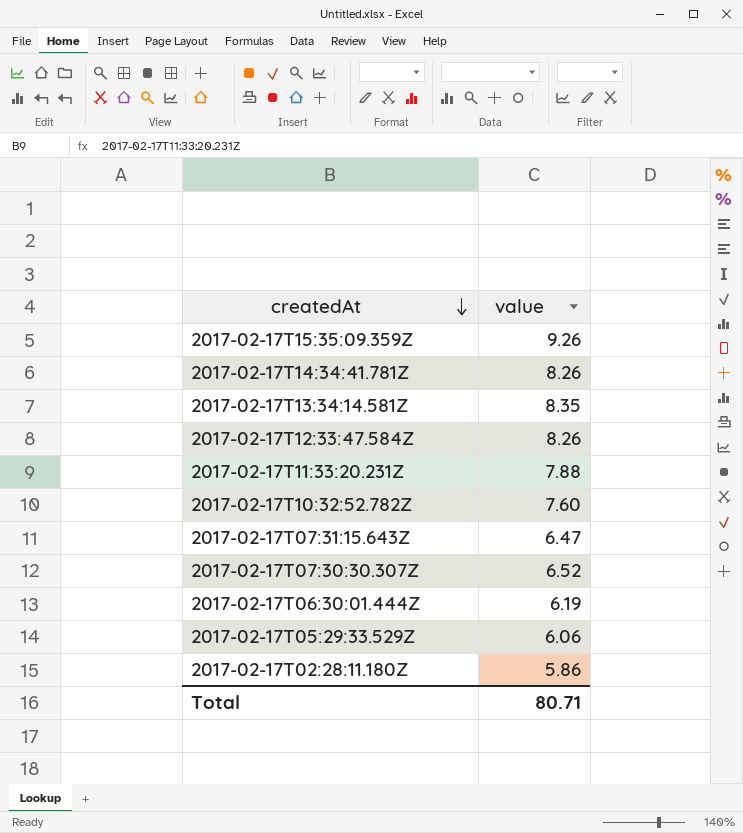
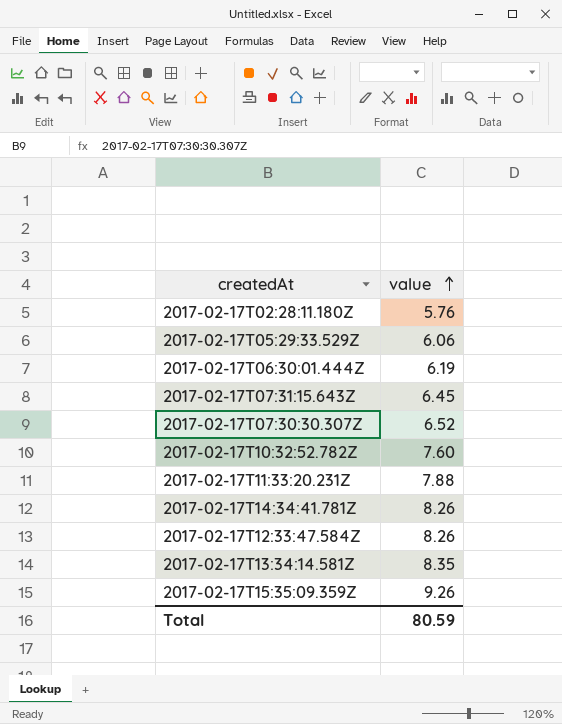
row order: createdAt descending -> value ascending
2017-02-17T02:28:11.180Z | value: 5.86 -> 5.76
2017-02-17T07:31:15.643Z | value: 6.47 -> 6.45
Total | value: 80.71 -> 80.59

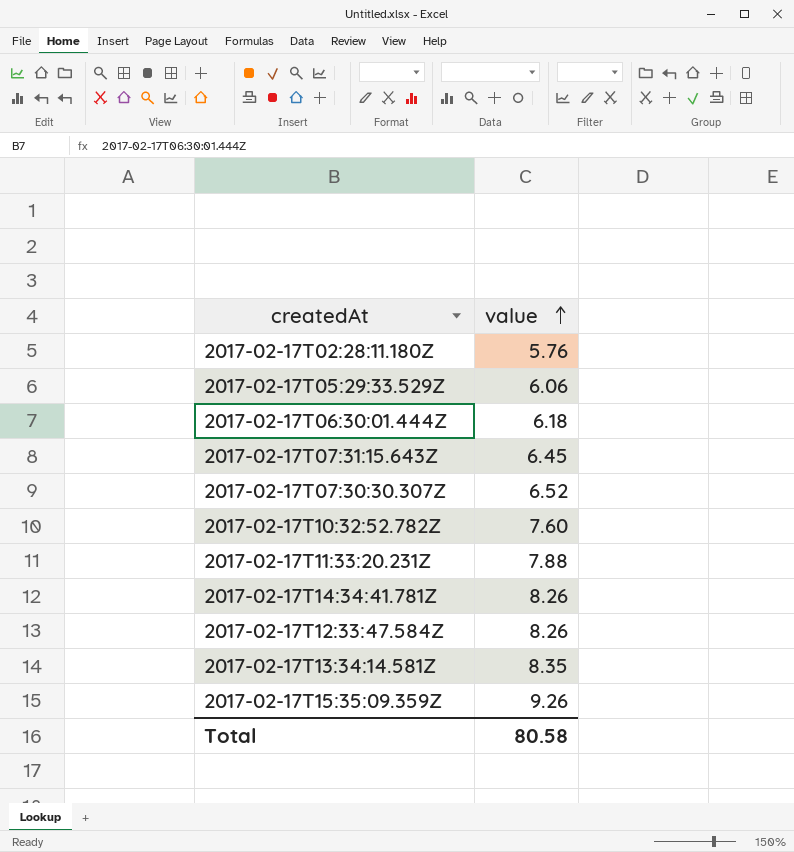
2017-02-17T06:30:01.444Z | value: 6.19 -> 6.18
Total | value: 80.59 -> 80.58

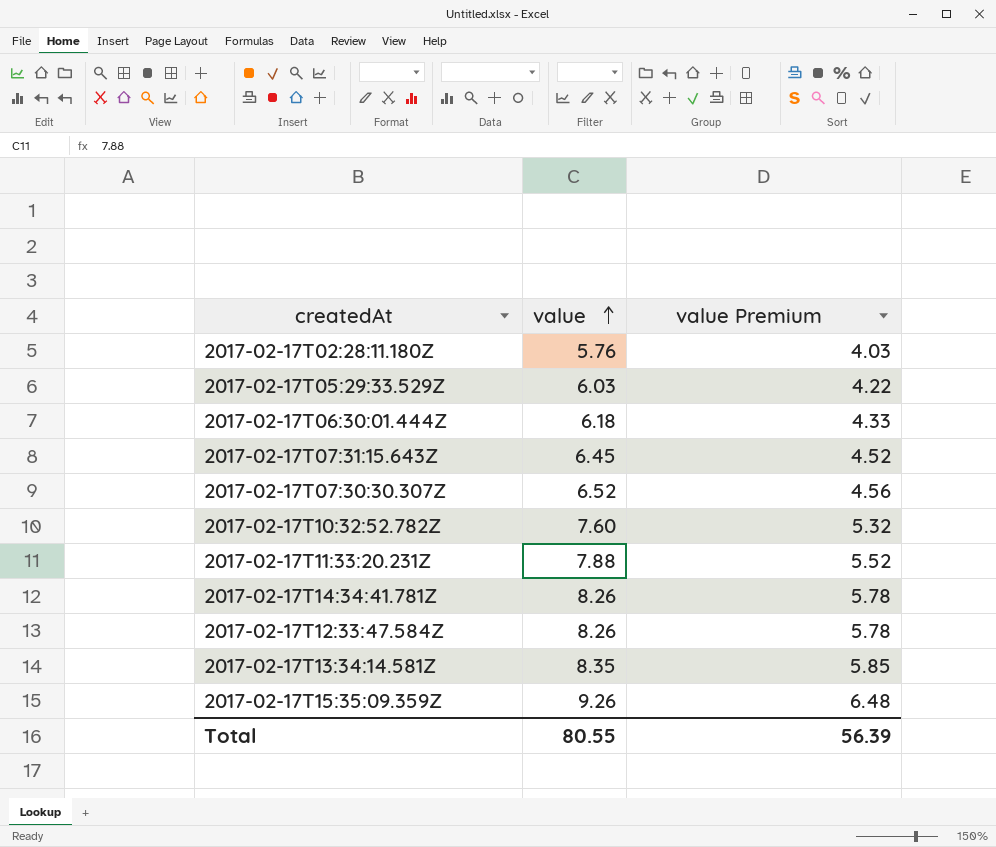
column value Premium | formula: none -> [value] * 0.7
2017-02-17T05:29:33.529Z | value: 6.06 -> 6.03
Total | value: 80.58 -> 80.55

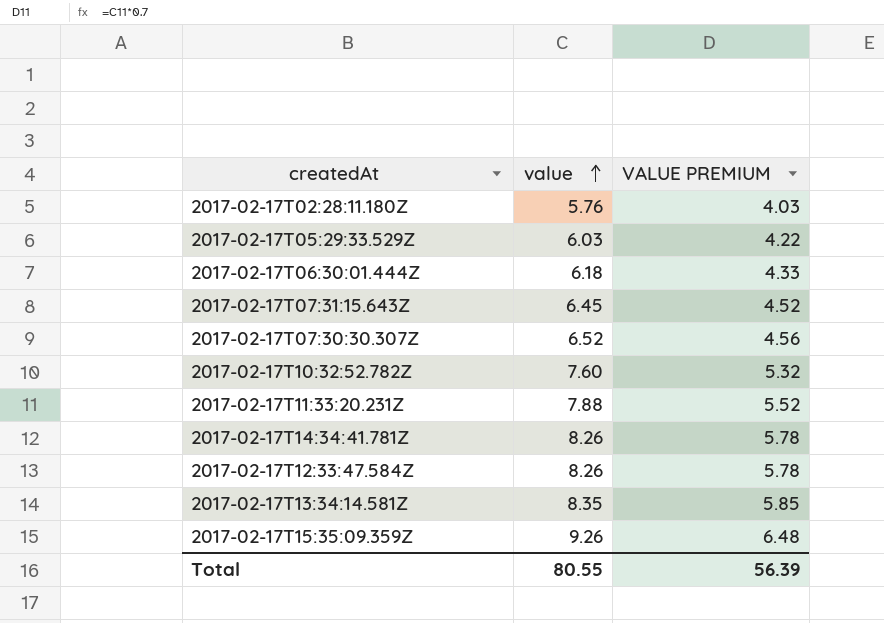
column name: value Premium -> VALUE PREMIUM

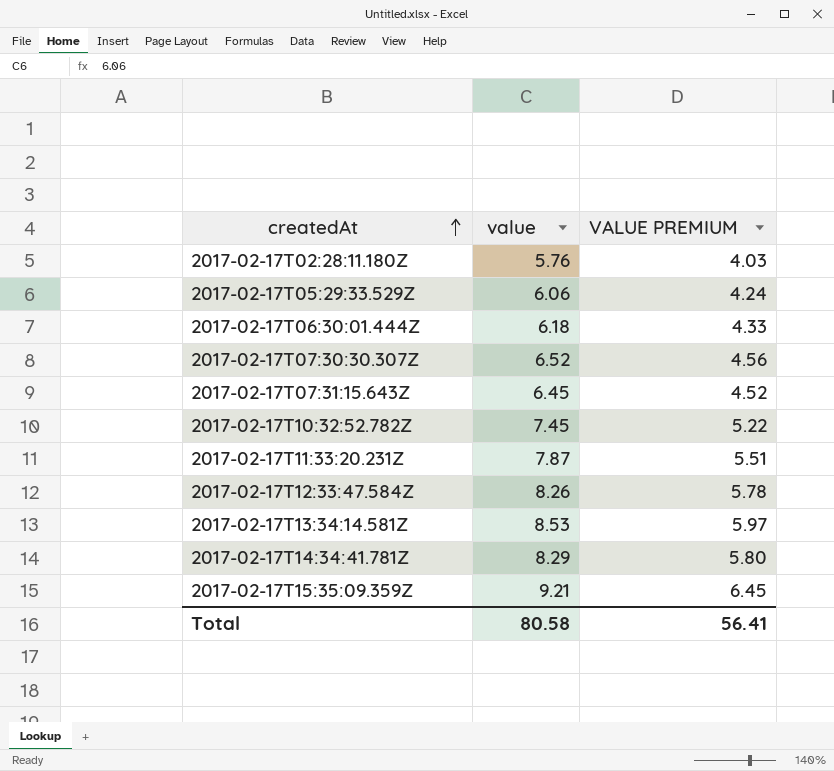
row order: value ascending -> createdAt ascending
2017-02-17T05:29:33.529Z | value: 6.03 -> 6.06
2017-02-17T05:29:33.529Z | VALUE PREMIUM: 4.22 -> 4.24
2017-02-17T10:32:52.782Z | value: 7.60 -> 7.45
2017-02-17T10:32:52.782Z | VALUE PREMIUM: 5.32 -> 5.22
2017-02-17T11:33:20.231Z | value: 7.88 -> 7.87
2017-02-17T11:33:20.231Z | VALUE PREMIUM: 5.52 -> 5.51
2017-02-17T13:34:14.581Z | value: 8.35 -> 8.53
2017-02-17T13:34:14.581Z | VALUE PREMIUM: 5.85 -> 5.97
2017-02-17T14:34:41.781Z | value: 8.26 -> 8.29
2017-02-17T14:34:41.781Z | VALUE PREMIUM: 5.78 -> 5.80
2017-02-17T15:35:09.359Z | value: 9.26 -> 9.21
2017-02-17T15:35:09.359Z | VALUE PREMIUM: 6.48 -> 6.45
Total | value: 80.55 -> 80.58
Total | VALUE PREMIUM: 56.39 -> 56.41

